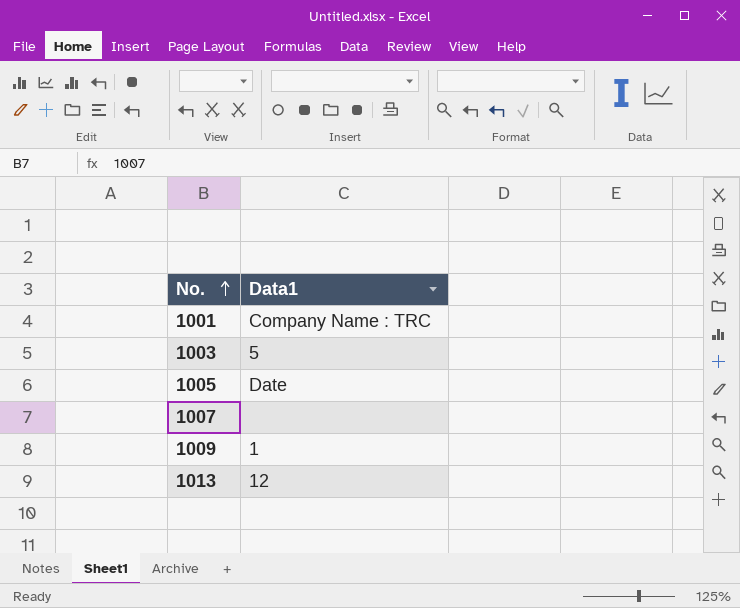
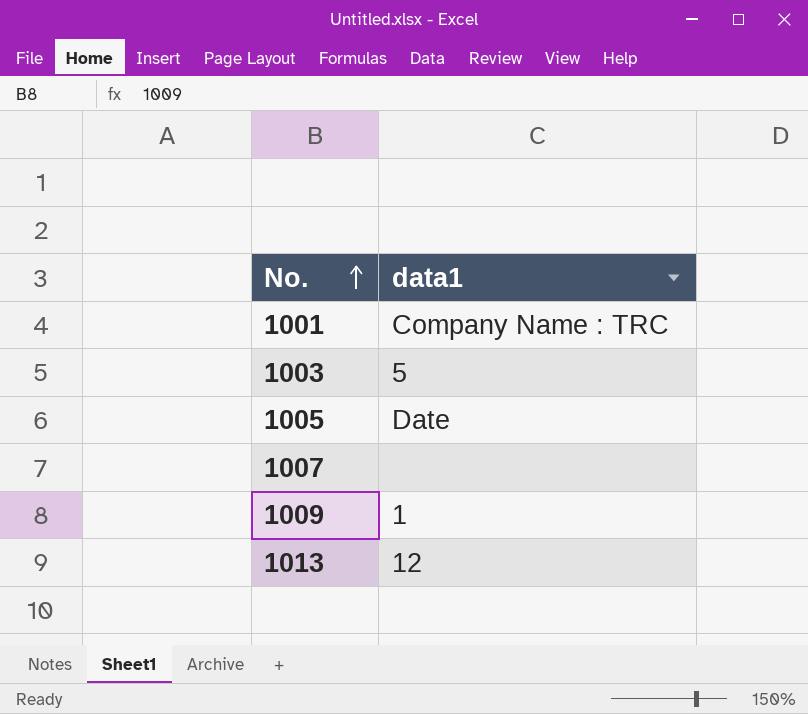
column name: Data1 -> data1

